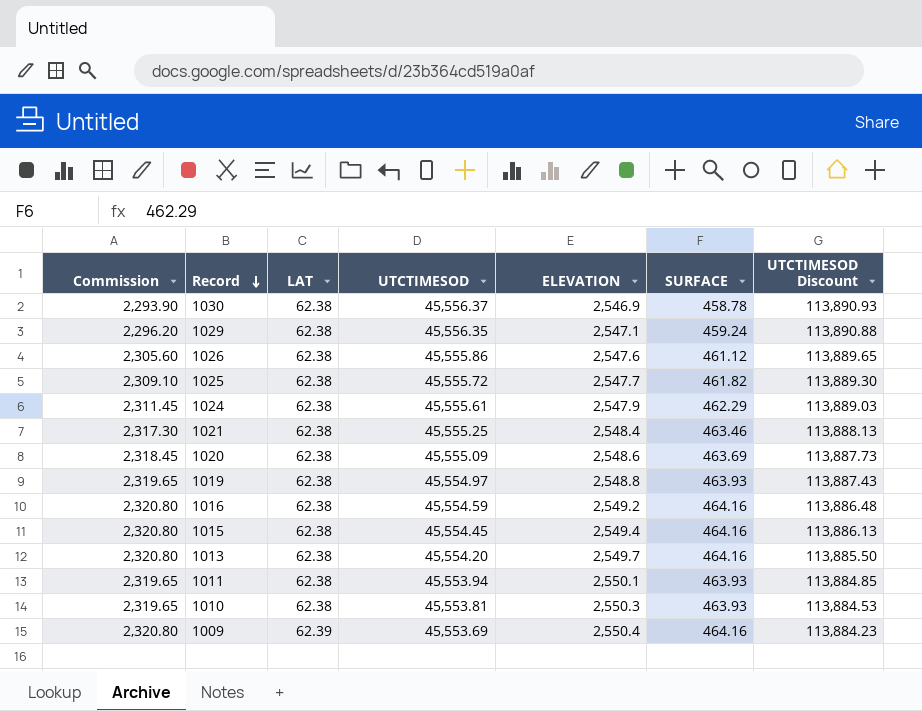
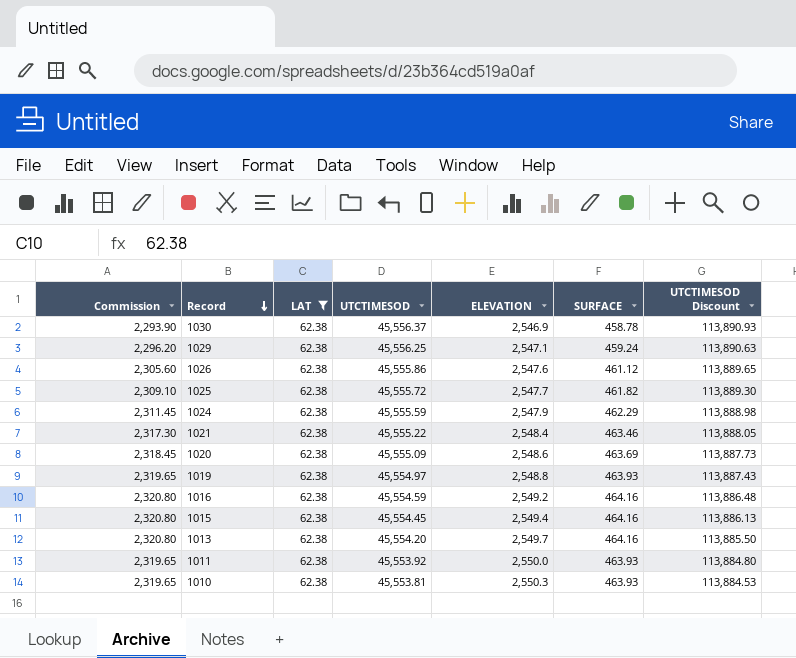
filter: none -> LAT = 62.38
1029 | UTCTIMESOD: 45,556.35 -> 45,556.25
1029 | UTCTIMESOD Discount: 113,890.88 -> 113,890.63
1024 | UTCTIMESOD: 45,555.61 -> 45,555.59
1024 | UTCTIMESOD Discount: 113,889.03 -> 113,888.98
1021 | UTCTIMESOD: 45,555.25 -> 45,555.22
1021 | UTCTIMESOD Discount: 113,888.13 -> 113,888.05
1011 | UTCTIMESOD: 45,553.94 -> 45,553.92
1011 | ELEVATION: 2,550.1 -> 2,550.0
1011 | UTCTIMESOD Discount: 113,884.85 -> 113,884.80

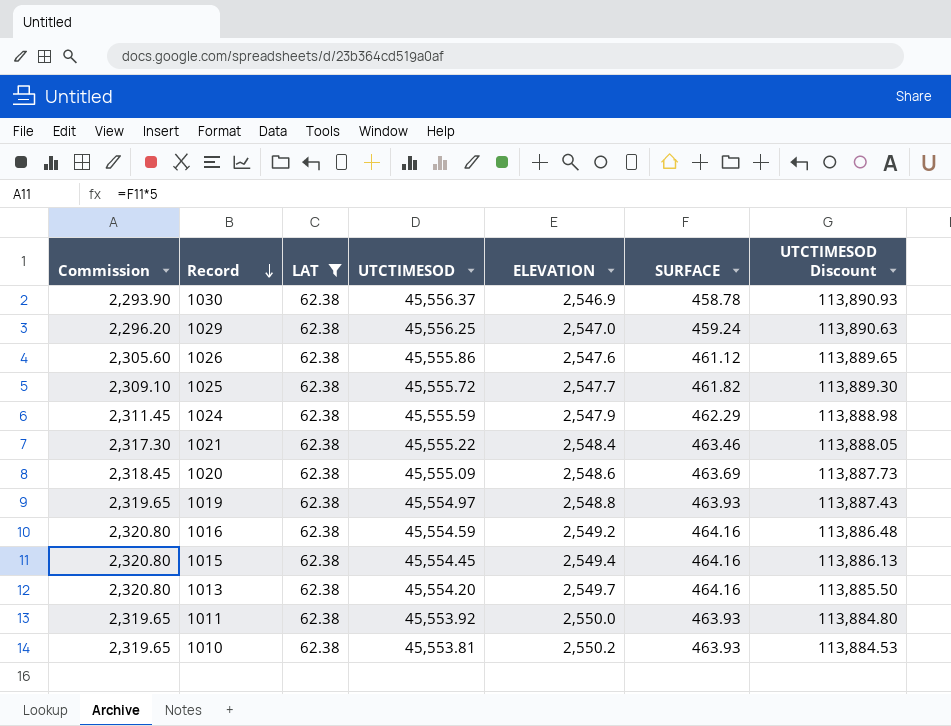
1029 | ELEVATION: 2,547.1 -> 2,547.0
1010 | ELEVATION: 2,550.3 -> 2,550.2

